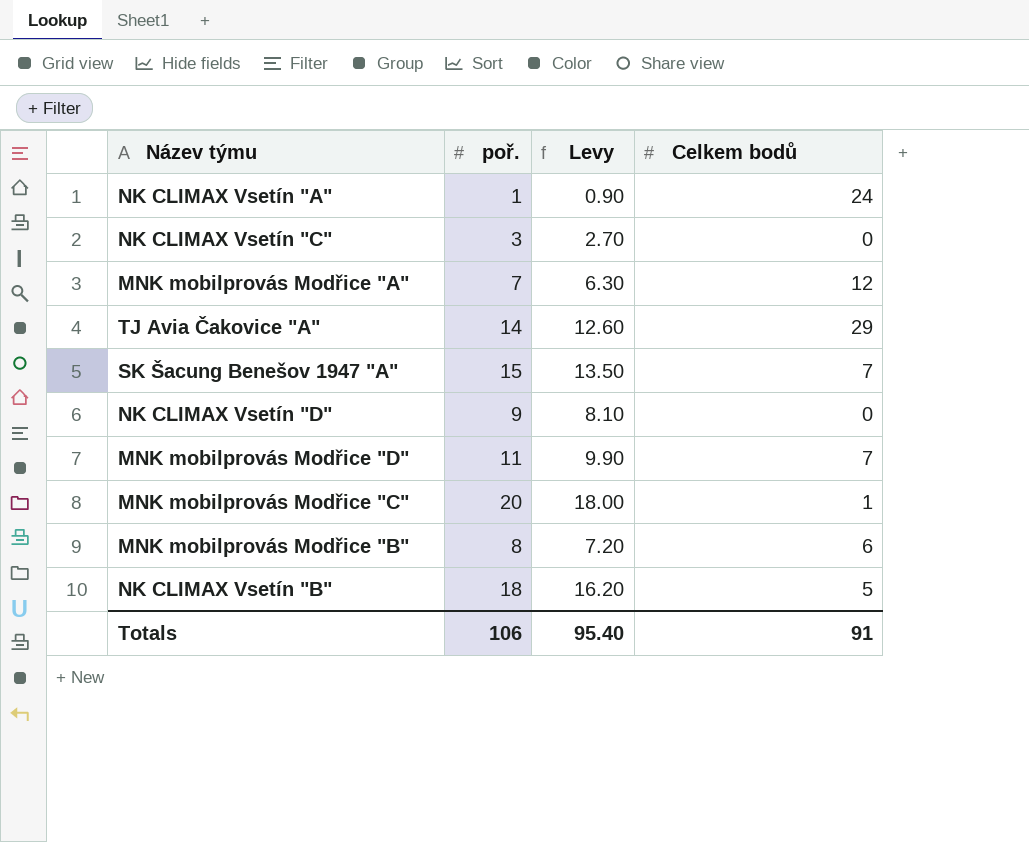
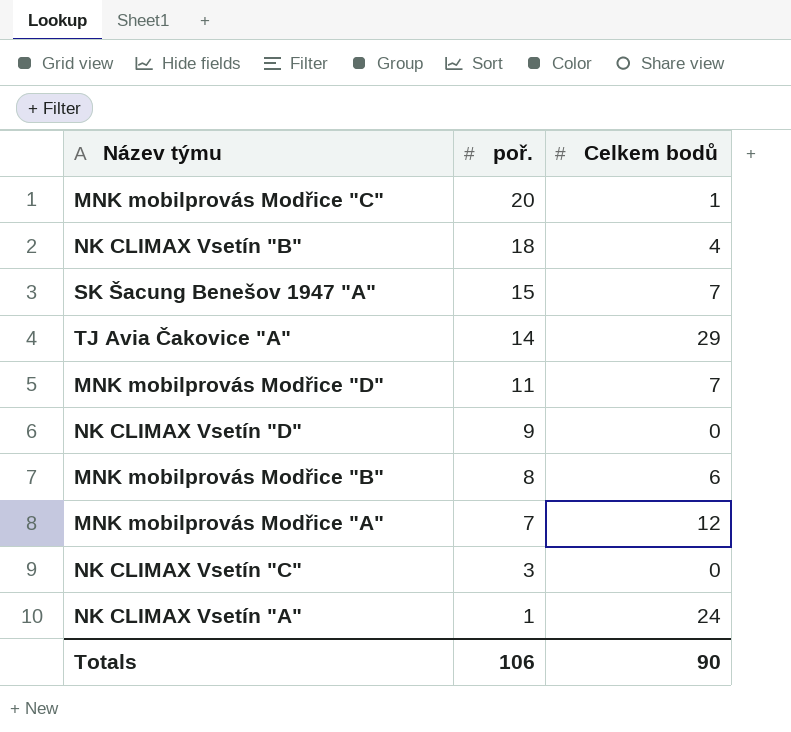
row order: none -> poř. descending
column Levy | formula: [poř.] * 0.9 -> none
NK CLIMAX Vsetín "B" | Celkem bodů: 5 -> 4
Totals | Celkem bodů: 91 -> 90

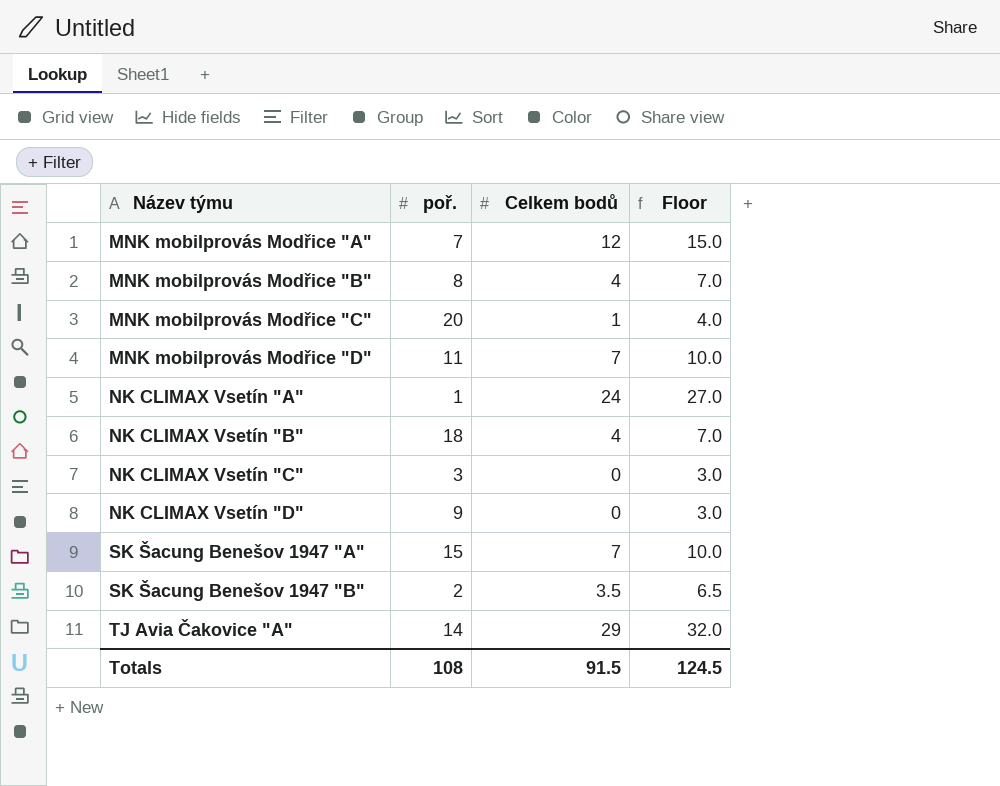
row order: poř. descending -> Název týmu ascending
column Floor | formula: none -> [Celkem bodů] + 3
MNK mobilprovás Modřice "B" | Celkem bodů: 6 -> 4
row SK Šacung Benešov 1947 "B": none -> 2 | 3.5 | 6.5
Totals | poř.: 106 -> 108
Totals | Celkem bodů: 90 -> 91.5

